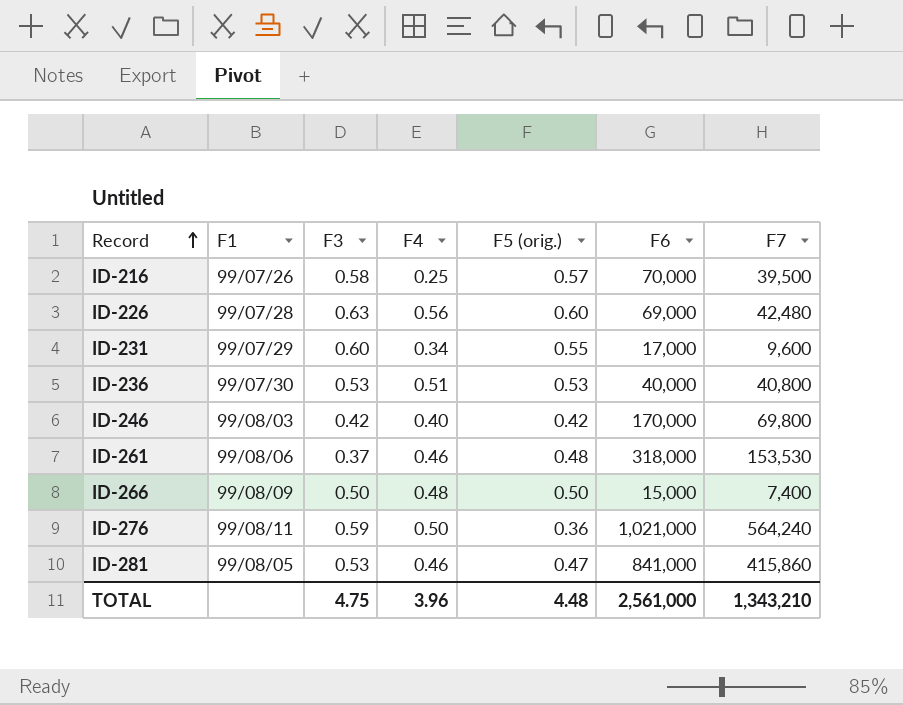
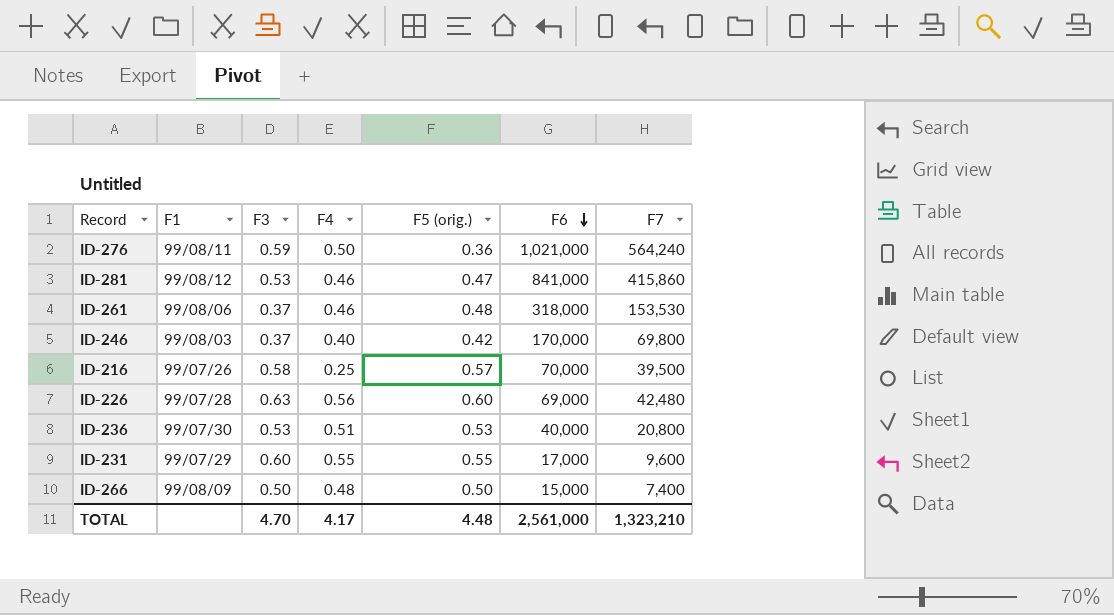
row order: Record ascending -> F6 descending
ID-281 | F1: 99/08/05 -> 99/08/12
ID-246 | F3: 0.42 -> 0.37
ID-236 | F7: 40,800 -> 20,800
ID-231 | F4: 0.34 -> 0.55
TOTAL | F3: 4.75 -> 4.70
TOTAL | F4: 3.96 -> 4.17
TOTAL | F7: 1,343,210 -> 1,323,210

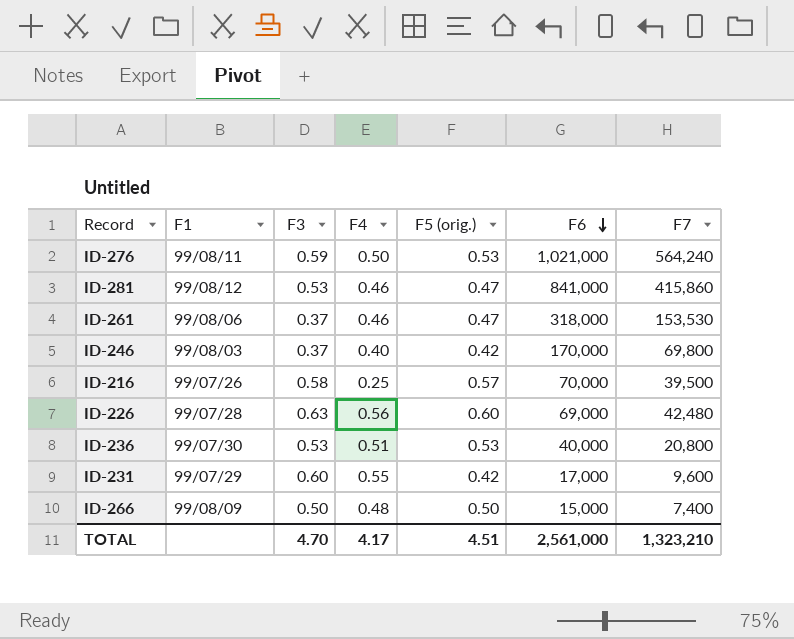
ID-276 | F5 (orig.): 0.36 -> 0.53
ID-261 | F5 (orig.): 0.48 -> 0.47
ID-231 | F5 (orig.): 0.55 -> 0.42
TOTAL | F5 (orig.): 4.48 -> 4.51

